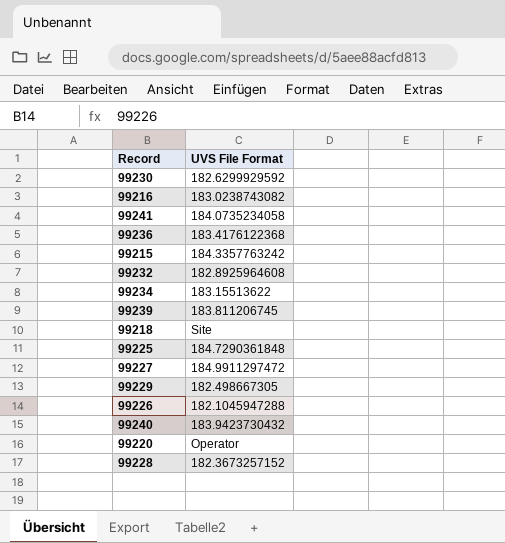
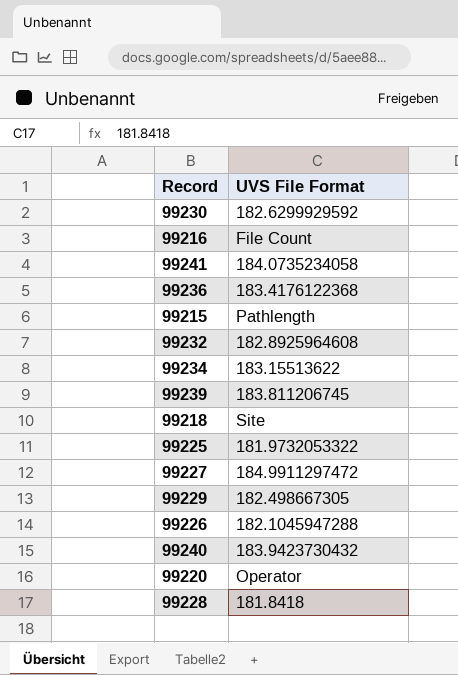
99216 | UVS File Format: 183.0238743082 -> File Count
99215 | UVS File Format: 184.3357763242 -> Pathlength
99225 | UVS File Format: 184.7290361848 -> 181.9732053322
99228 | UVS File Format: 182.3673257152 -> 181.8418

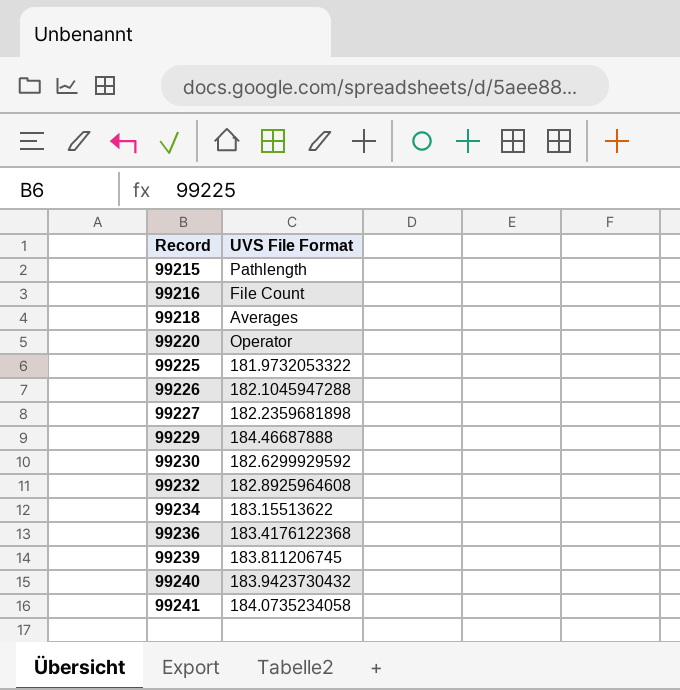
row order: none -> Record ascending
row 99228: 181.8418 -> none
99218 | UVS File Format: Site -> Averages
99227 | UVS File Format: 184.9911297472 -> 182.2359681898
99229 | UVS File Format: 182.498667305 -> 184.46687888

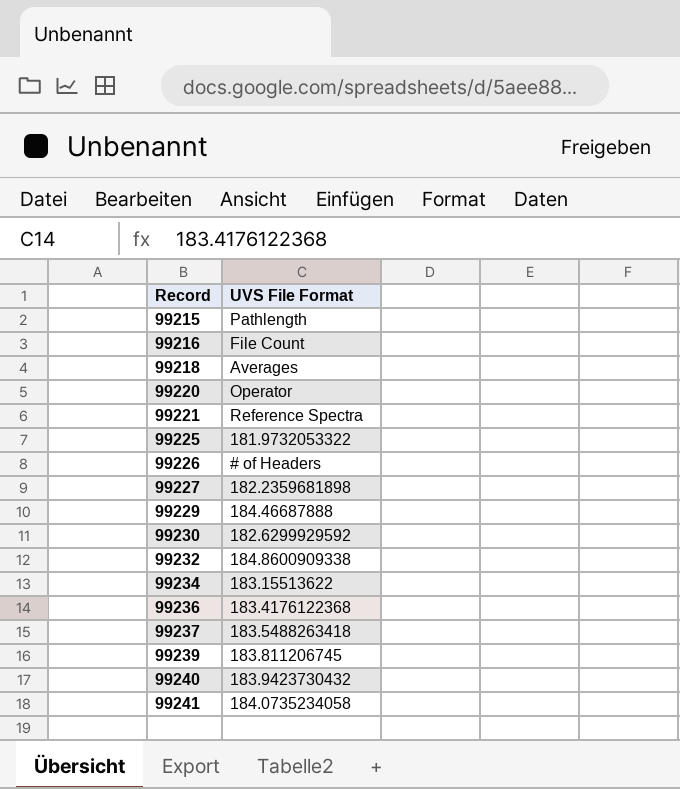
row 99221: none -> Reference Spectra
99226 | UVS File Format: 182.1045947288 -> # of Headers
99232 | UVS File Format: 182.8925964608 -> 184.8600909338
row 99237: none -> 183.5488263418

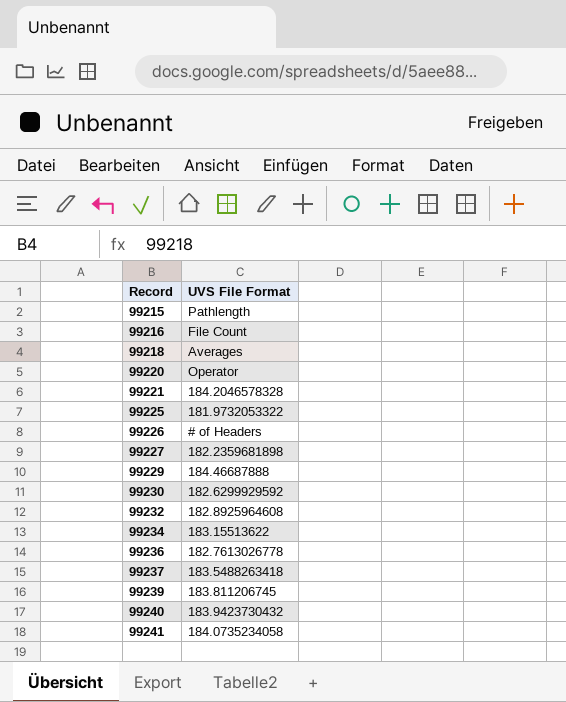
99221 | UVS File Format: Reference Spectra -> 184.2046578328
99232 | UVS File Format: 184.8600909338 -> 182.8925964608
99236 | UVS File Format: 183.4176122368 -> 182.7613026778

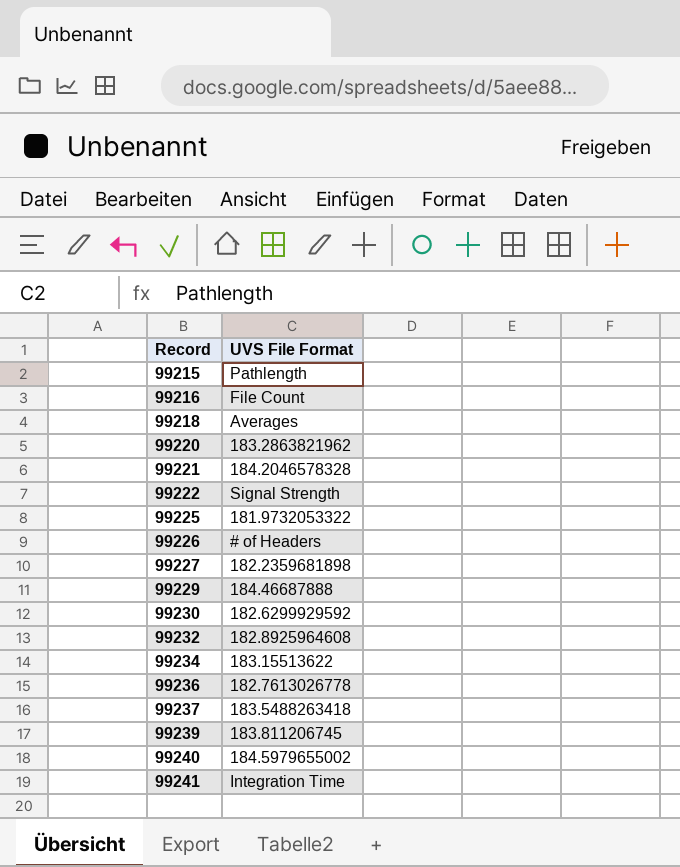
99220 | UVS File Format: Operator -> 183.2863821962
row 99222: none -> Signal Strength
99240 | UVS File Format: 183.9423730432 -> 184.5979655002
99241 | UVS File Format: 184.0735234058 -> Integration Time

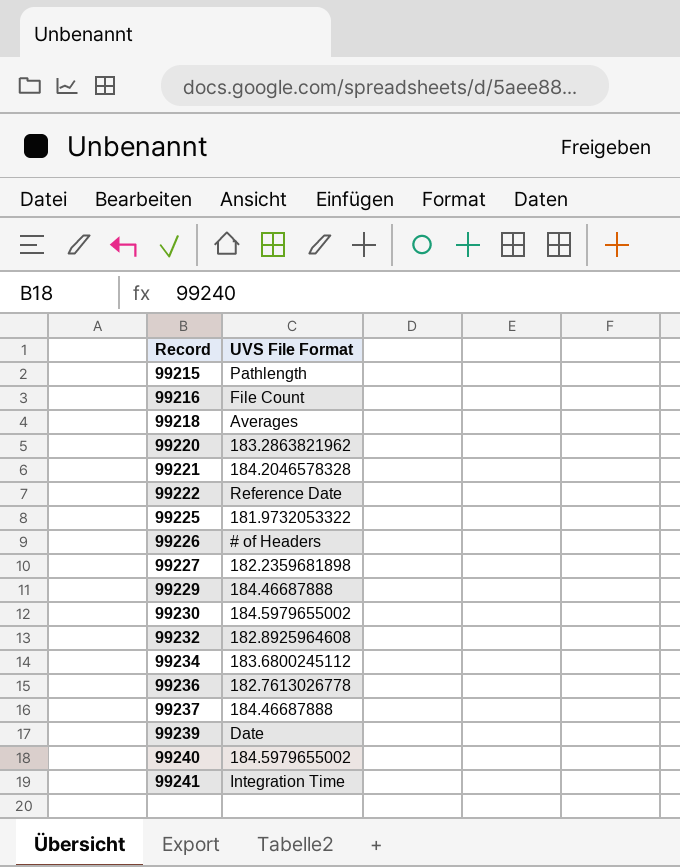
99222 | UVS File Format: Signal Strength -> Reference Date
99230 | UVS File Format: 182.6299929592 -> 184.5979655002
99234 | UVS File Format: 183.15513622 -> 183.6800245112
99237 | UVS File Format: 183.5488263418 -> 184.46687888
99239 | UVS File Format: 183.811206745 -> Date

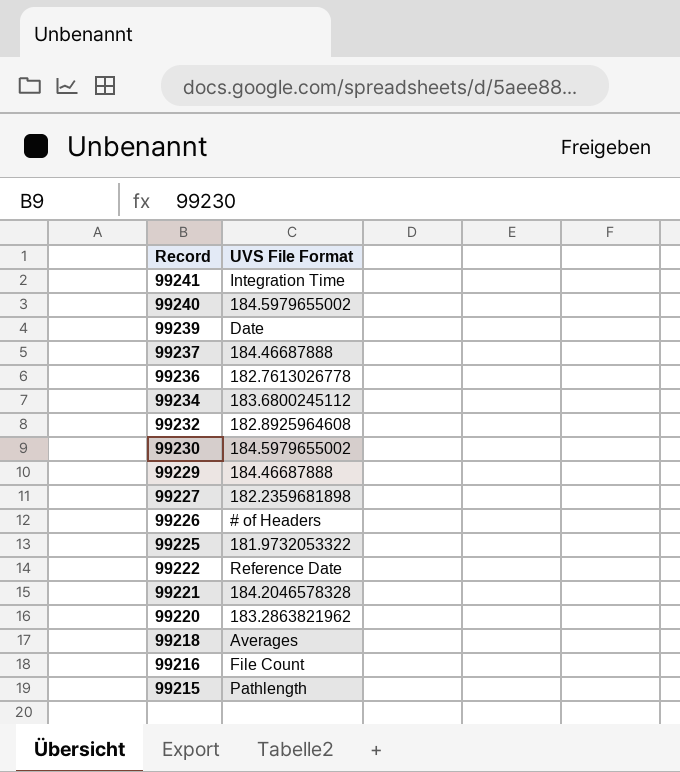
row order: Record ascending -> Record descending

